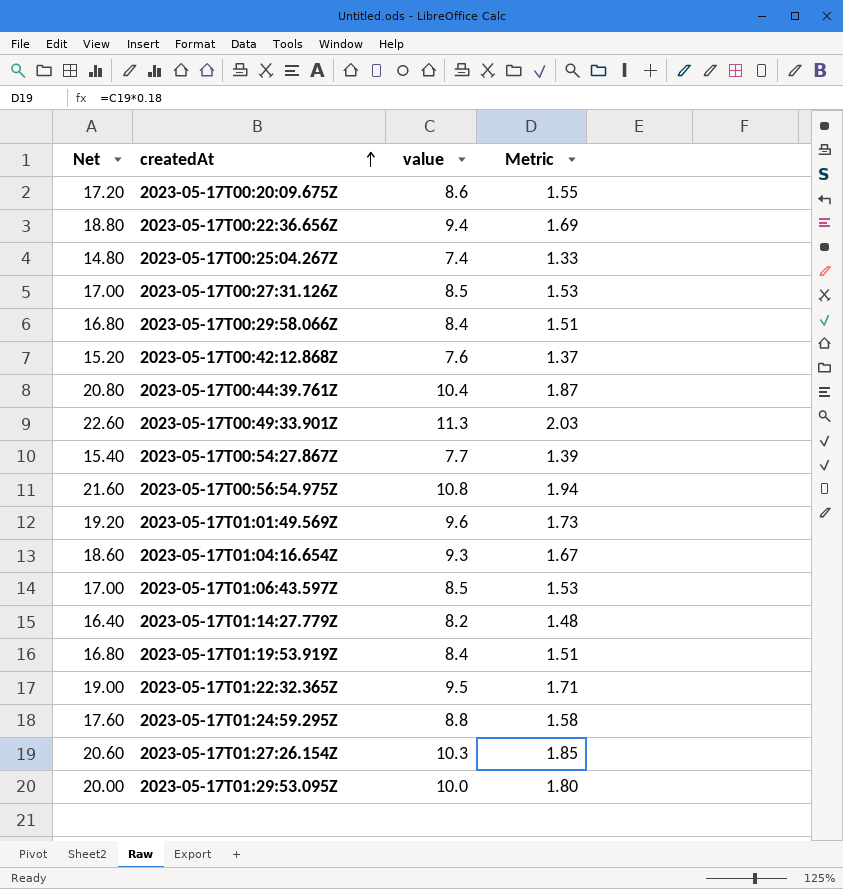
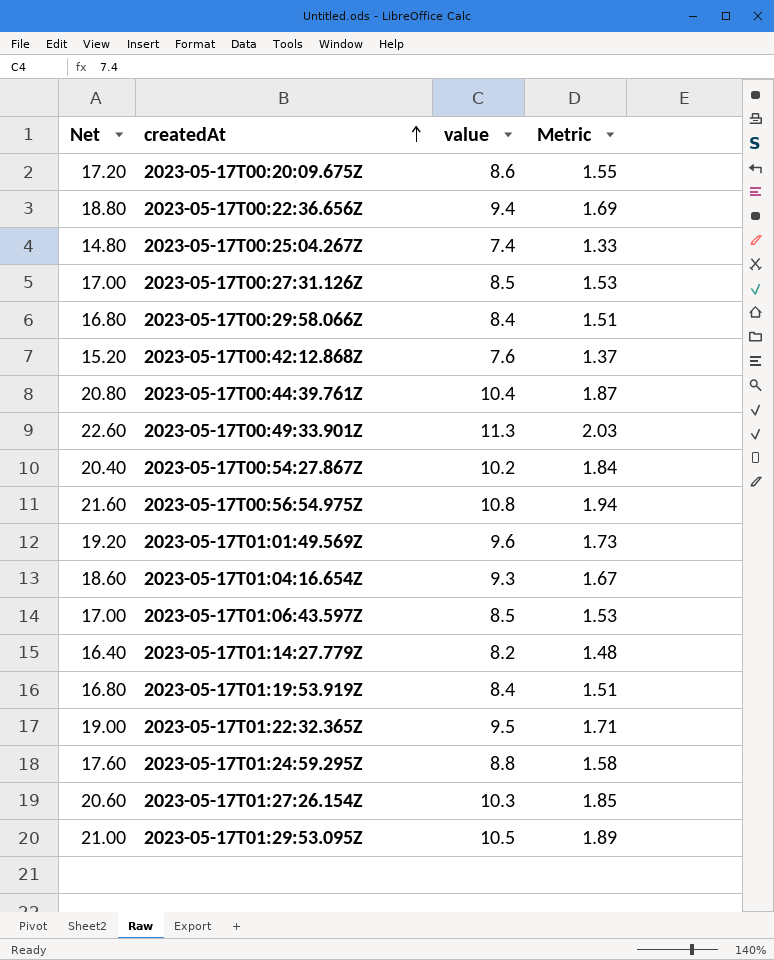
2023-05-17T00:54:27.867Z | Net: 15.40 -> 20.40
2023-05-17T00:54:27.867Z | value: 7.7 -> 10.2
2023-05-17T00:54:27.867Z | Metric: 1.39 -> 1.84
2023-05-17T01:29:53.095Z | Net: 20.00 -> 21.00
2023-05-17T01:29:53.095Z | value: 10.0 -> 10.5
2023-05-17T01:29:53.095Z | Metric: 1.80 -> 1.89

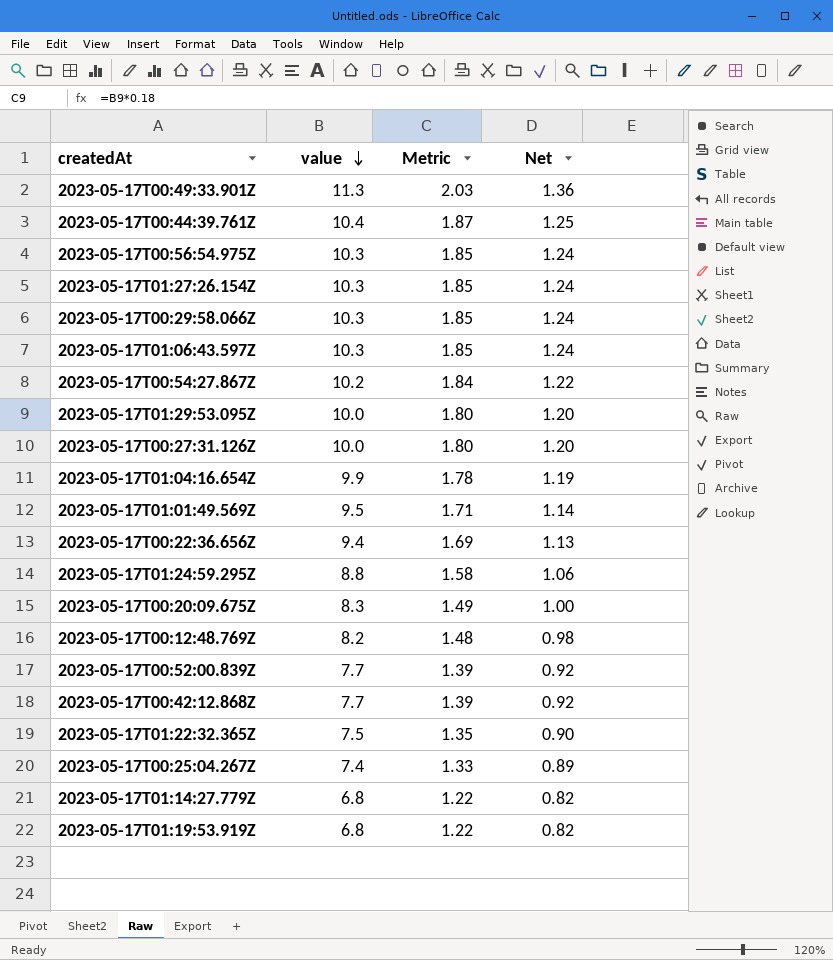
row order: createdAt ascending -> value descending
column Net | formula: [value] * 2 -> [value] * 0.12
column Net | position: 1 -> 4
2023-05-17T00:56:54.975Z | value: 10.8 -> 10.3
2023-05-17T00:56:54.975Z | Metric: 1.94 -> 1.85
2023-05-17T00:29:58.066Z | value: 8.4 -> 10.3
2023-05-17T00:29:58.066Z | Metric: 1.51 -> 1.85
2023-05-17T01:06:43.597Z | value: 8.5 -> 10.3
2023-05-17T01:06:43.597Z | Metric: 1.53 -> 1.85
2023-05-17T01:29:53.095Z | value: 10.5 -> 10.0
2023-05-17T01:29:53.095Z | Metric: 1.89 -> 1.80
2023-05-17T00:27:31.126Z | value: 8.5 -> 10.0
2023-05-17T00:27:31.126Z | Metric: 1.53 -> 1.80
2023-05-17T01:04:16.654Z | value: 9.3 -> 9.9
2023-05-17T01:04:16.654Z | Metric: 1.67 -> 1.78
2023-05-17T01:01:49.569Z | value: 9.6 -> 9.5
2023-05-17T01:01:49.569Z | Metric: 1.73 -> 1.71
2023-05-17T00:20:09.675Z | value: 8.6 -> 8.3
2023-05-17T00:20:09.675Z | Metric: 1.55 -> 1.49
row 2023-05-17T00:12:48.769Z: none -> 8.2 | 1.48 | 0.98
row 2023-05-17T00:52:00.839Z: none -> 7.7 | 1.39 | 0.92
2023-05-17T00:42:12.868Z | value: 7.6 -> 7.7
2023-05-17T00:42:12.868Z | Metric: 1.37 -> 1.39
2023-05-17T01:22:32.365Z | value: 9.5 -> 7.5
2023-05-17T01:22:32.365Z | Metric: 1.71 -> 1.35
2023-05-17T01:14:27.779Z | value: 8.2 -> 6.8
2023-05-17T01:14:27.779Z | Metric: 1.48 -> 1.22
2023-05-17T01:19:53.919Z | value: 8.4 -> 6.8
2023-05-17T01:19:53.919Z | Metric: 1.51 -> 1.22

